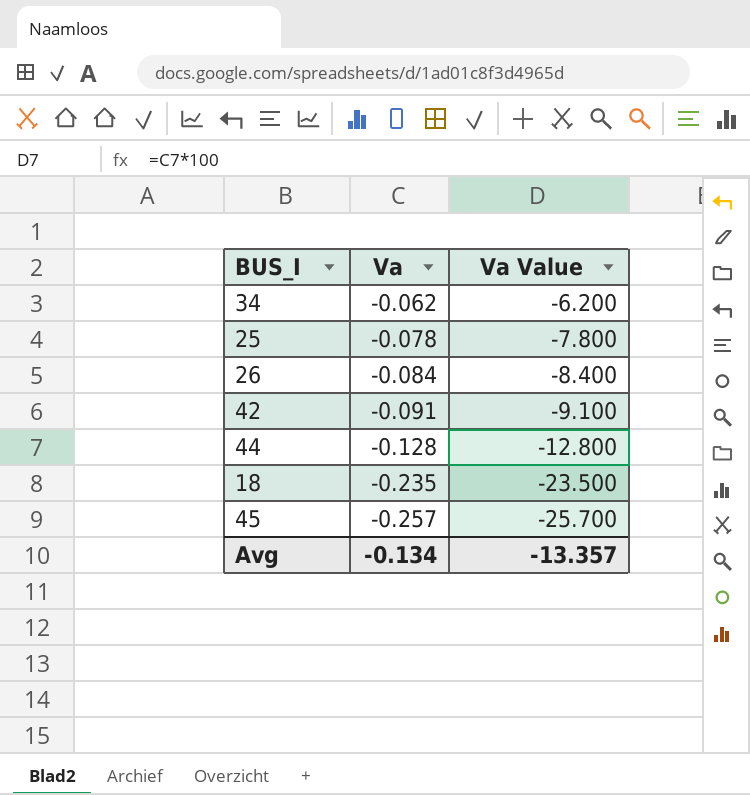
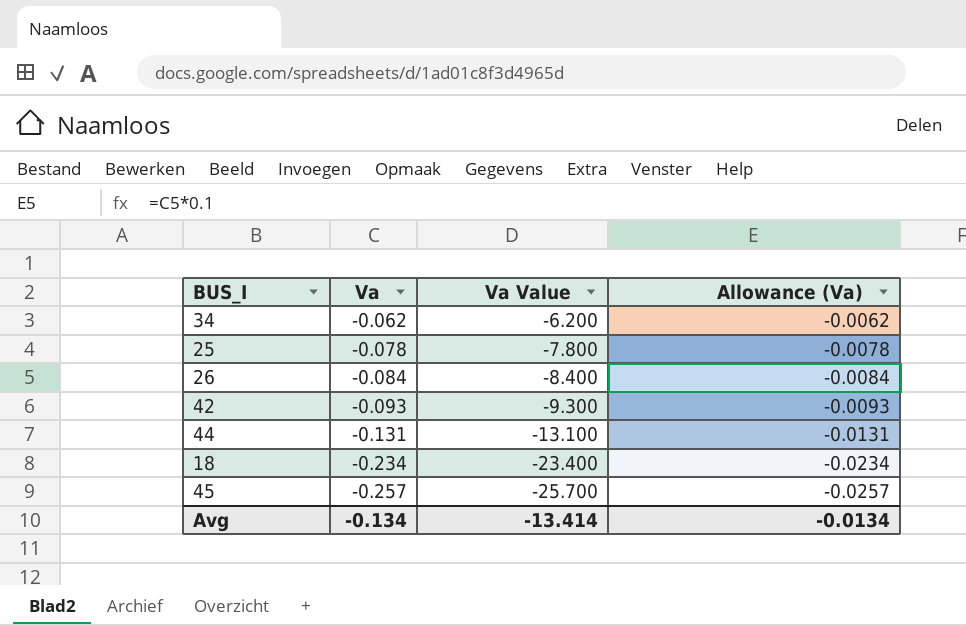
column Allowance (Va) | formula: none -> [Va] * 0.1
42 | Va: -0.091 -> -0.093
42 | Va Value: -9.100 -> -9.300
44 | Va: -0.128 -> -0.131
44 | Va Value: -12.800 -> -13.100
18 | Va: -0.235 -> -0.234
18 | Va Value: -23.500 -> -23.400
Avg | Va Value: -13.357 -> -13.414

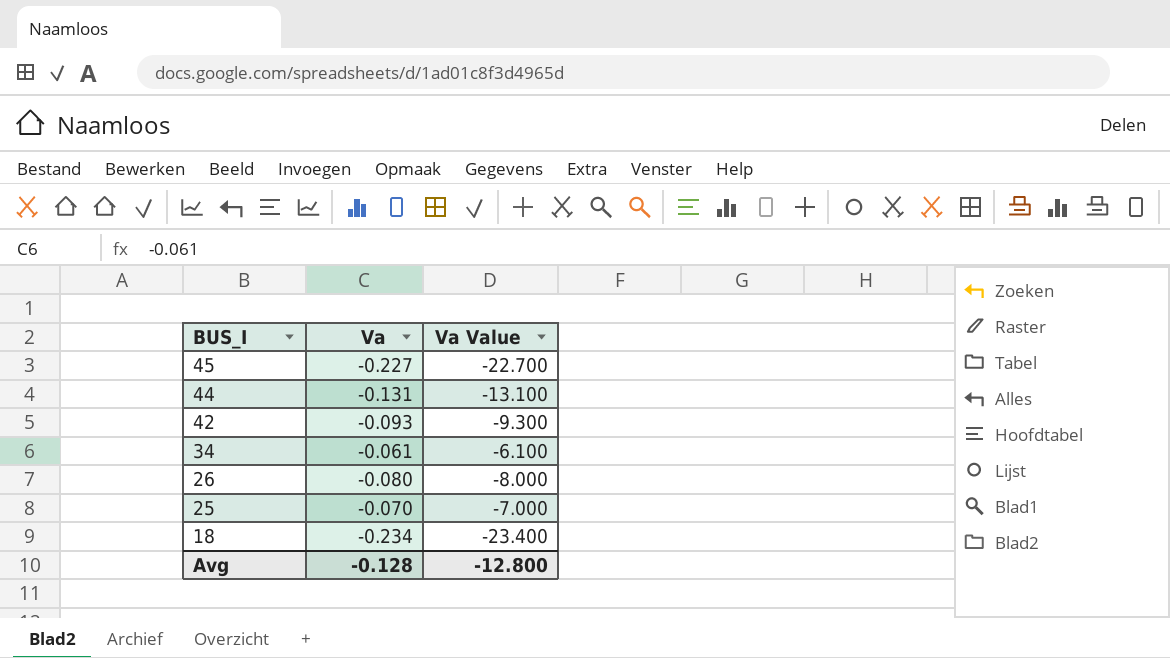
row order: Va descending -> BUS_I descending
column Allowance (Va) | formula: [Va] * 0.1 -> none
45 | Va: -0.257 -> -0.227
45 | Va Value: -25.700 -> -22.700
34 | Va: -0.062 -> -0.061
34 | Va Value: -6.200 -> -6.100
26 | Va: -0.084 -> -0.080
26 | Va Value: -8.400 -> -8.000
25 | Va: -0.078 -> -0.070
25 | Va Value: -7.800 -> -7.000
Avg | Va: -0.134 -> -0.128
Avg | Va Value: -13.414 -> -12.800

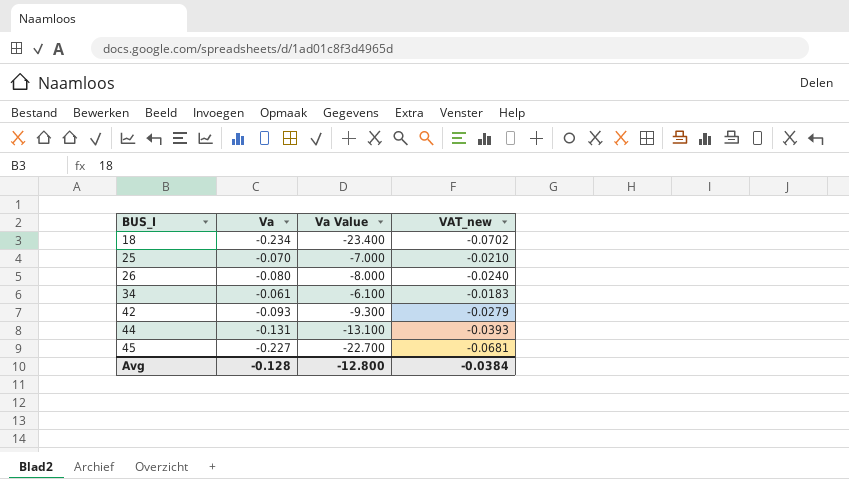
row order: BUS_I descending -> BUS_I ascending
column VAT_new | formula: none -> [Va] * 0.3

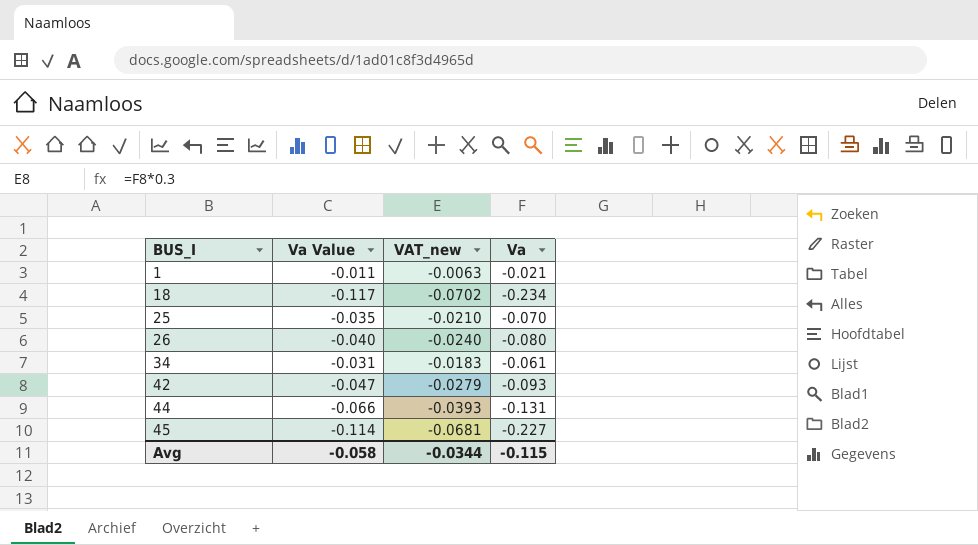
column Va Value | formula: [Va] * 100 -> [Va] * 0.5
column Va | position: 2 -> 4
row 1: none -> -0.011 | -0.0063 | -0.021
Avg | Va Value: -12.800 -> -0.058
Avg | VAT_new: -0.0384 -> -0.0344
Avg | Va: -0.128 -> -0.115

